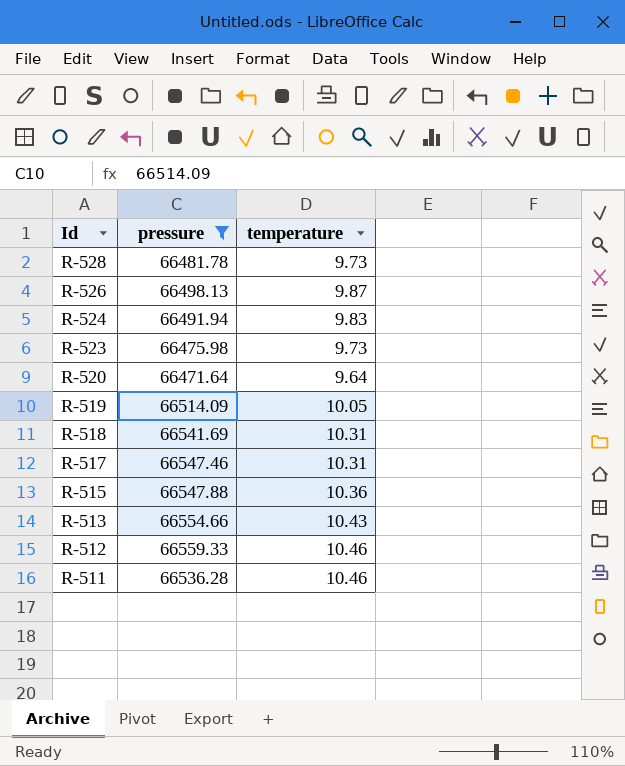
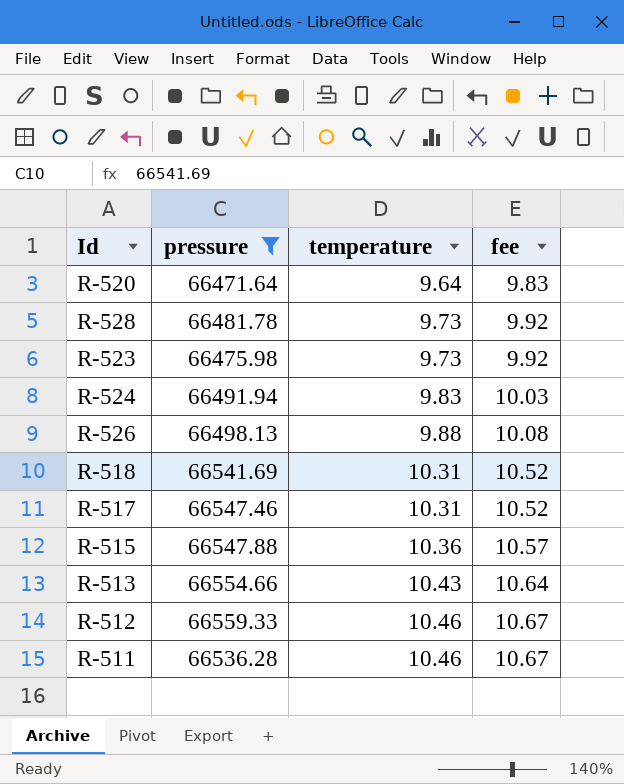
row order: Id descending -> temperature ascending
column fee | formula: none -> [temperature] * 1.02
row R-519: 66514.09 | 10.05 -> none
R-526 | temperature: 9.87 -> 9.88

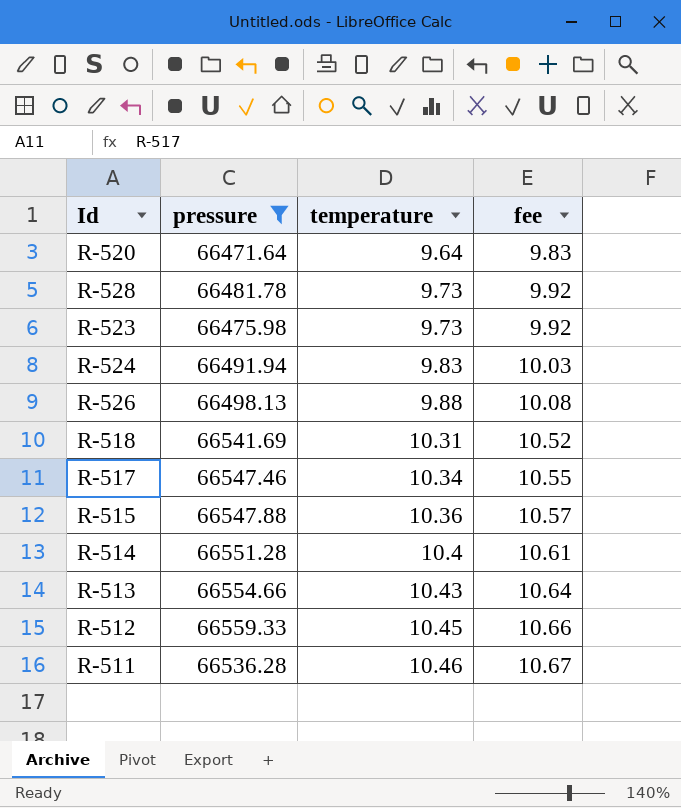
R-517 | temperature: 10.31 -> 10.34
R-517 | fee: 10.52 -> 10.55
row R-514: none -> 66551.28 | 10.4 | 10.61
R-512 | temperature: 10.46 -> 10.45
R-512 | fee: 10.67 -> 10.66

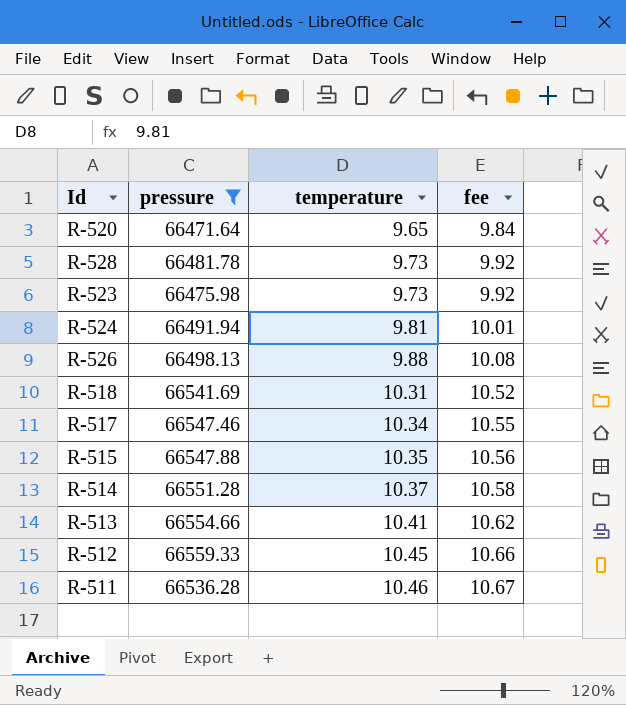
R-520 | temperature: 9.64 -> 9.65
R-520 | fee: 9.83 -> 9.84
R-524 | temperature: 9.83 -> 9.81
R-524 | fee: 10.03 -> 10.01
R-515 | temperature: 10.36 -> 10.35
R-515 | fee: 10.57 -> 10.56
R-514 | temperature: 10.4 -> 10.37
R-514 | fee: 10.61 -> 10.58
R-513 | temperature: 10.43 -> 10.41
R-513 | fee: 10.64 -> 10.62

